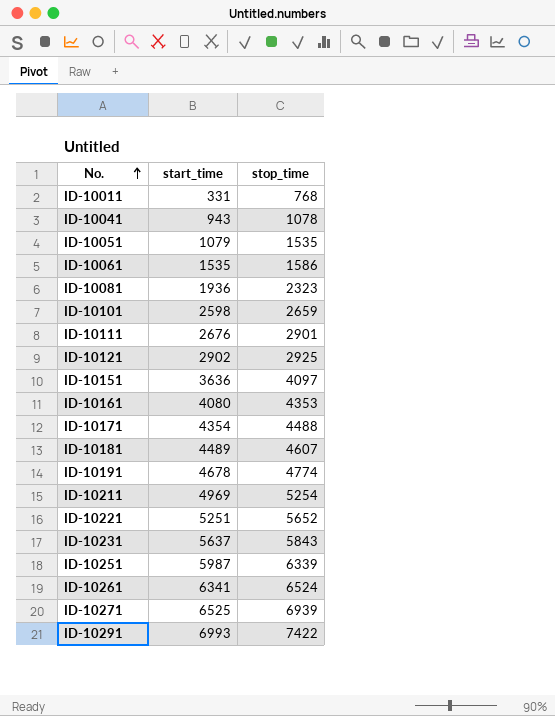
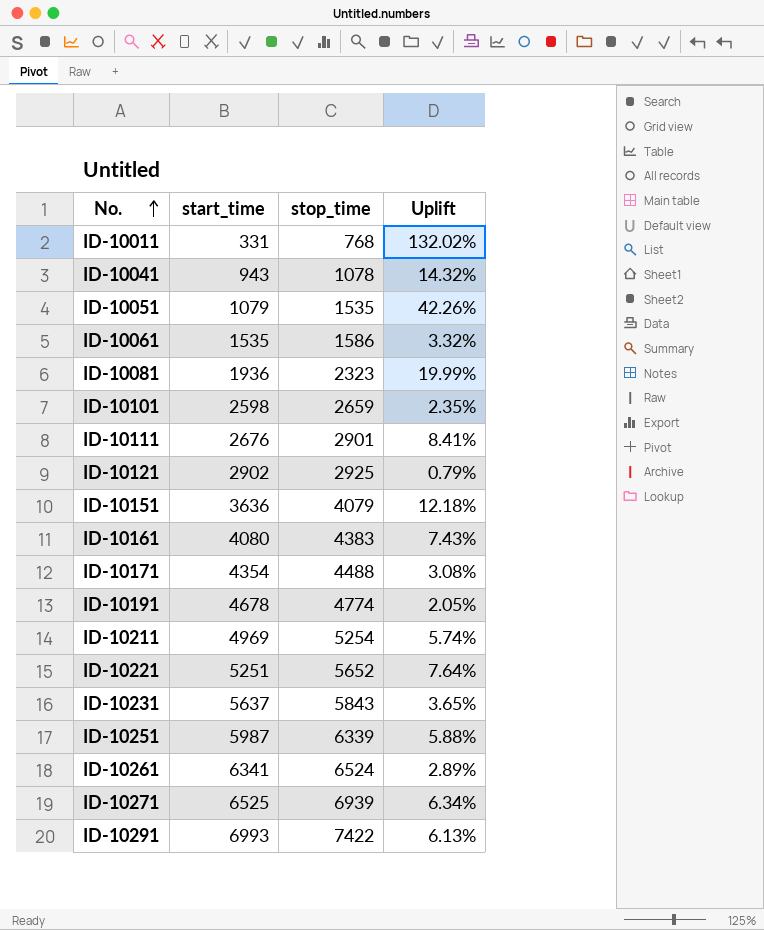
column Uplift | formula: none -> ([stop_time] - [start_time]) / [start_time]
row ID-10181: 4489 | 4607 -> none
ID-10151 | stop_time: 4097 -> 4079
ID-10161 | stop_time: 4353 -> 4383

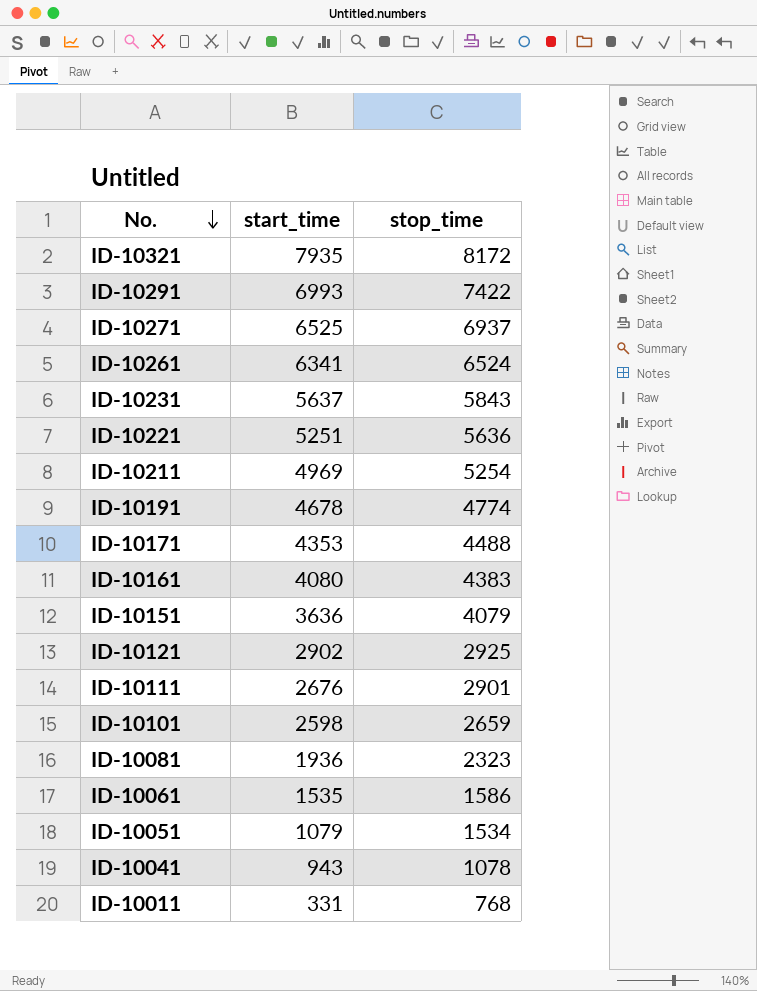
row order: No. ascending -> No. descending
column Uplift | formula: ([stop_time] - [start_time]) / [start_time] -> none
row ID-10251: 5987 | 6339 | 5.88% -> none
row ID-10321: none -> 7935 | 8172
ID-10271 | stop_time: 6939 -> 6937
ID-10221 | stop_time: 5652 -> 5636
ID-10171 | start_time: 4354 -> 4353
ID-10051 | stop_time: 1535 -> 1534

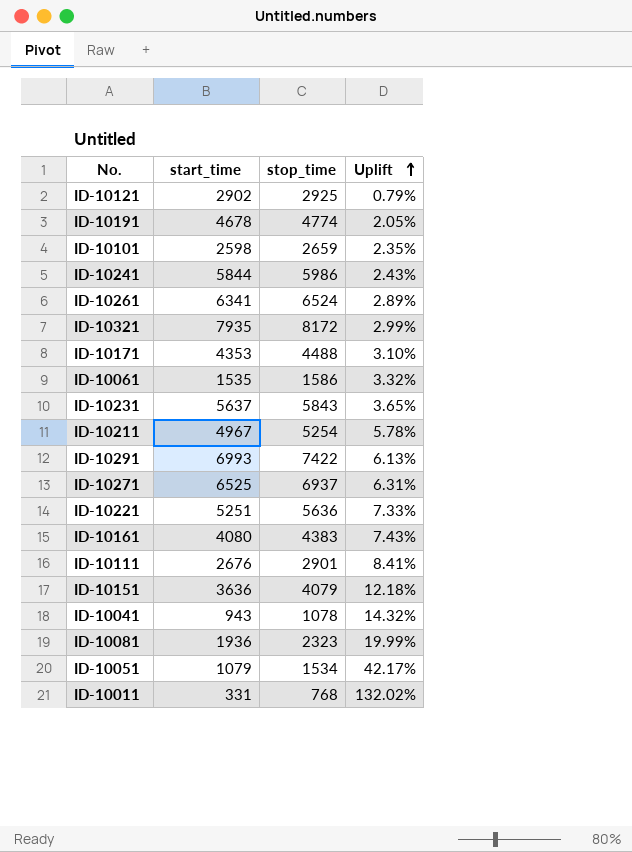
row order: No. descending -> Uplift ascending
column Uplift | formula: none -> ([stop_time] - [start_time]) / [start_time]
row ID-10241: none -> 5844 | 5986 | 2.43%
ID-10211 | start_time: 4969 -> 4967

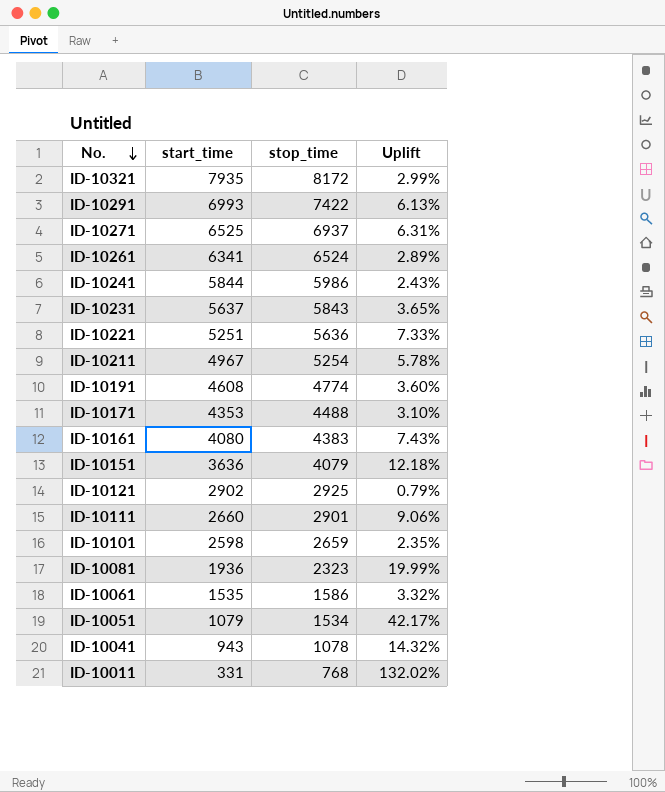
row order: Uplift ascending -> No. descending
ID-10191 | start_time: 4678 -> 4608
ID-10191 | Uplift: 2.05% -> 3.60%
ID-10111 | start_time: 2676 -> 2660
ID-10111 | Uplift: 8.41% -> 9.06%

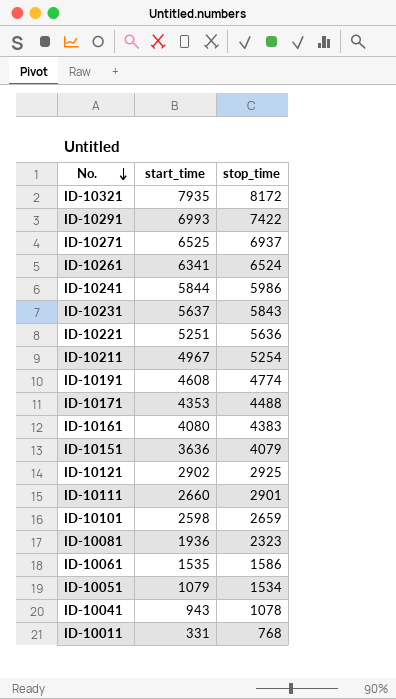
column Uplift | formula: ([stop_time] - [start_time]) / [start_time] -> none

